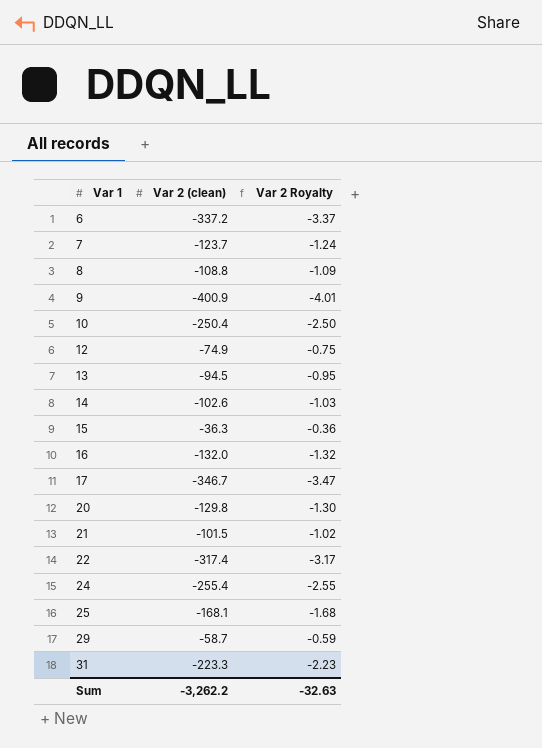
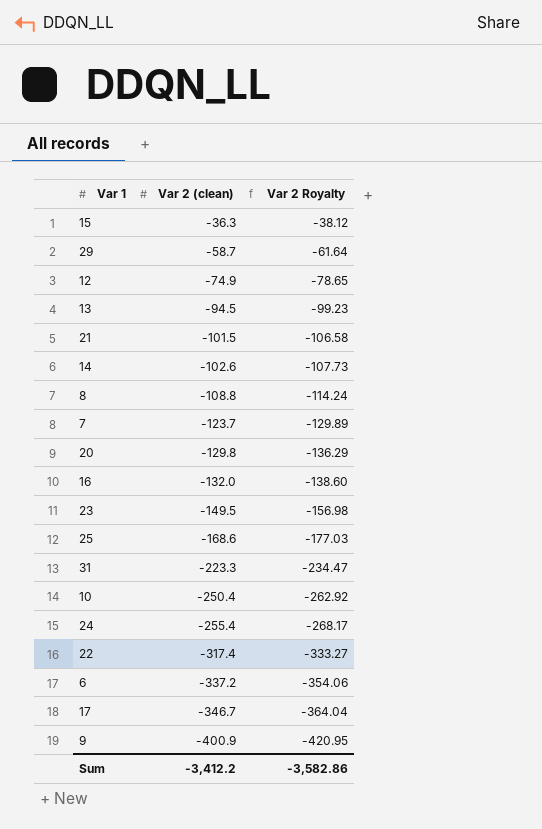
row order: Var 1 ascending -> Var 2 (clean) descending
column Var 2 Royalty | formula: [Var 2 (clean)] * 0.01 -> [Var 2 (clean)] * 1.05
row 23: none -> -149.5 | -156.98
25 | Var 2 (clean): -168.1 -> -168.6
Sum | Var 2 (clean): -3,262.2 -> -3,412.2
Sum | Var 2 Royalty: -32.63 -> -3,582.86

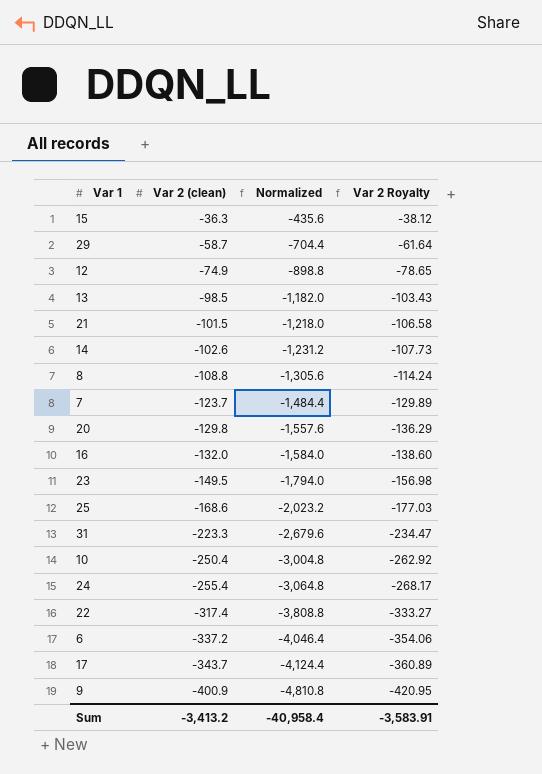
column Normalized | formula: none -> [Var 2 (clean)] * 12
13 | Var 2 (clean): -94.5 -> -98.5
13 | Var 2 Royalty: -99.23 -> -103.43
17 | Var 2 (clean): -346.7 -> -343.7
17 | Var 2 Royalty: -364.04 -> -360.89
Sum | Var 2 (clean): -3,412.2 -> -3,413.2
Sum | Var 2 Royalty: -3,582.86 -> -3,583.91

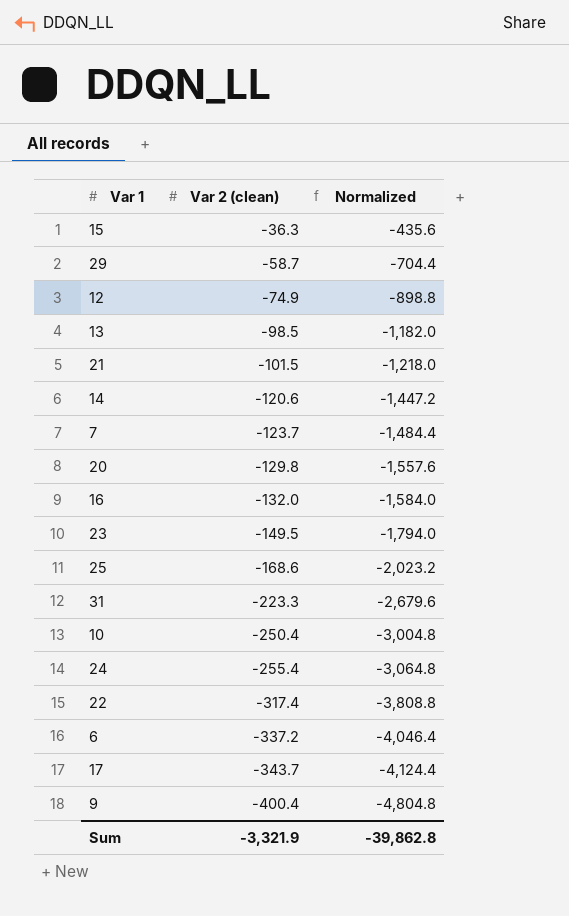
column Var 2 Royalty | formula: [Var 2 (clean)] * 1.05 -> none
row 8: -108.8 | -1,305.6 | -114.24 -> none
14 | Var 2 (clean): -102.6 -> -120.6
14 | Normalized: -1,231.2 -> -1,447.2
9 | Var 2 (clean): -400.9 -> -400.4
9 | Normalized: -4,810.8 -> -4,804.8
Sum | Var 2 (clean): -3,413.2 -> -3,321.9
Sum | Normalized: -40,958.4 -> -39,862.8

